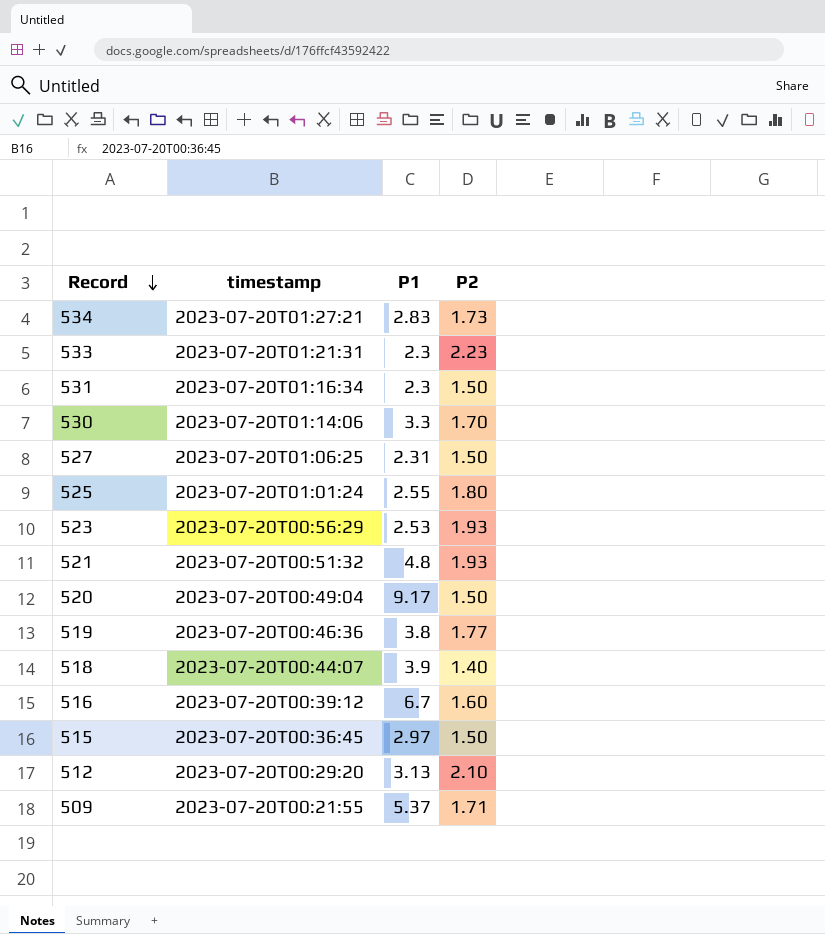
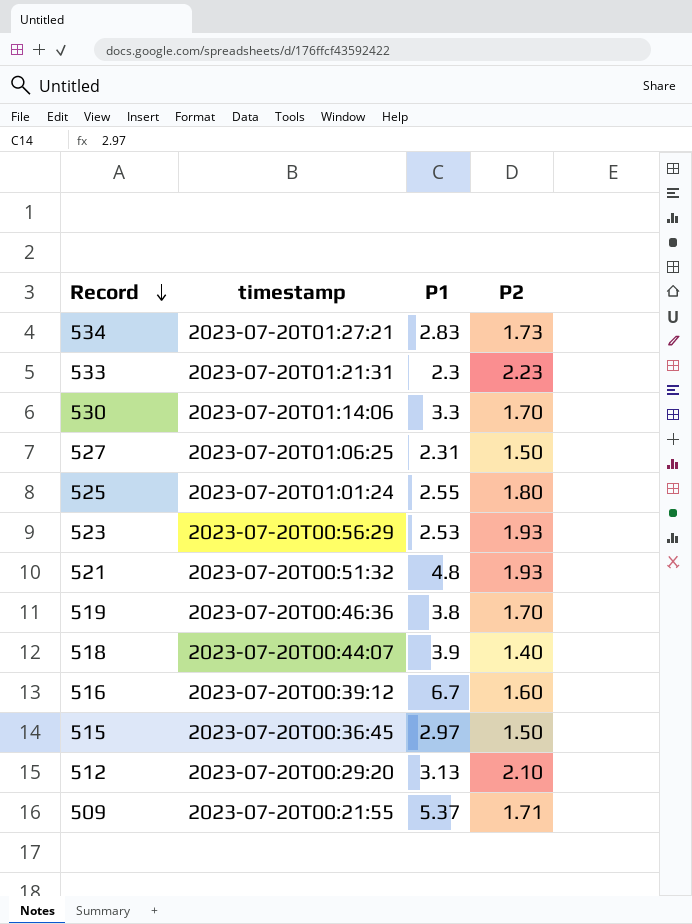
row 531: 2023-07-20T01:16:34 | 2.3 | 1.50 -> none
row 520: 2023-07-20T00:49:04 | 9.17 | 1.50 -> none
519 | P2: 1.77 -> 1.70

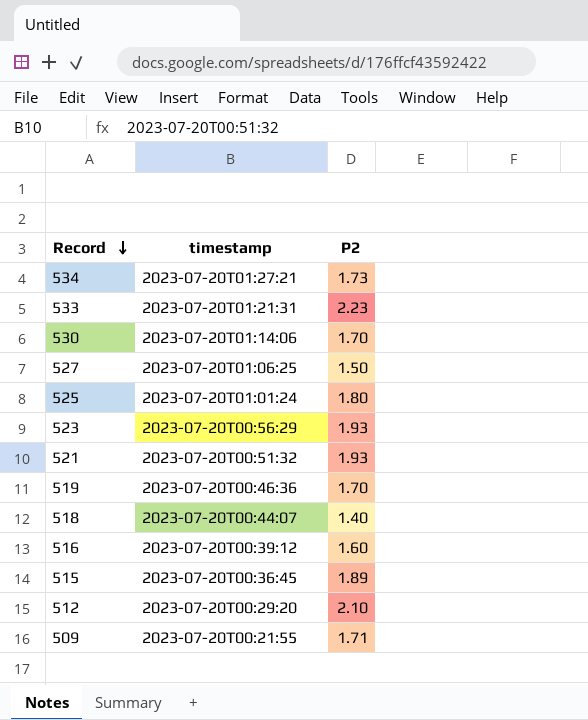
column P1 | position: 3 -> none
515 | P2: 1.50 -> 1.89

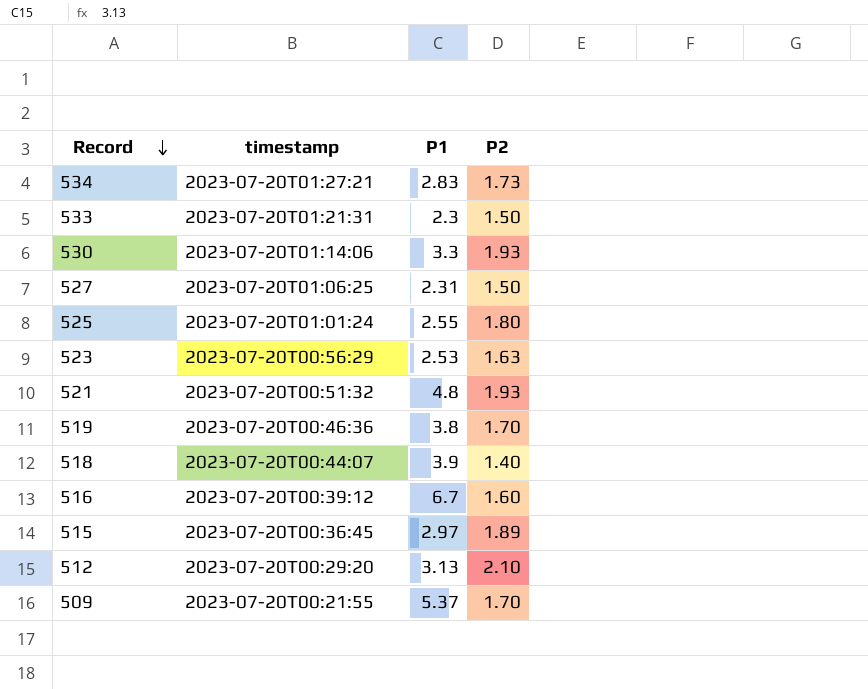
column P1 | position: none -> 3
533 | P2: 2.23 -> 1.50
530 | P2: 1.70 -> 1.93
523 | P2: 1.93 -> 1.63
509 | P2: 1.71 -> 1.70

